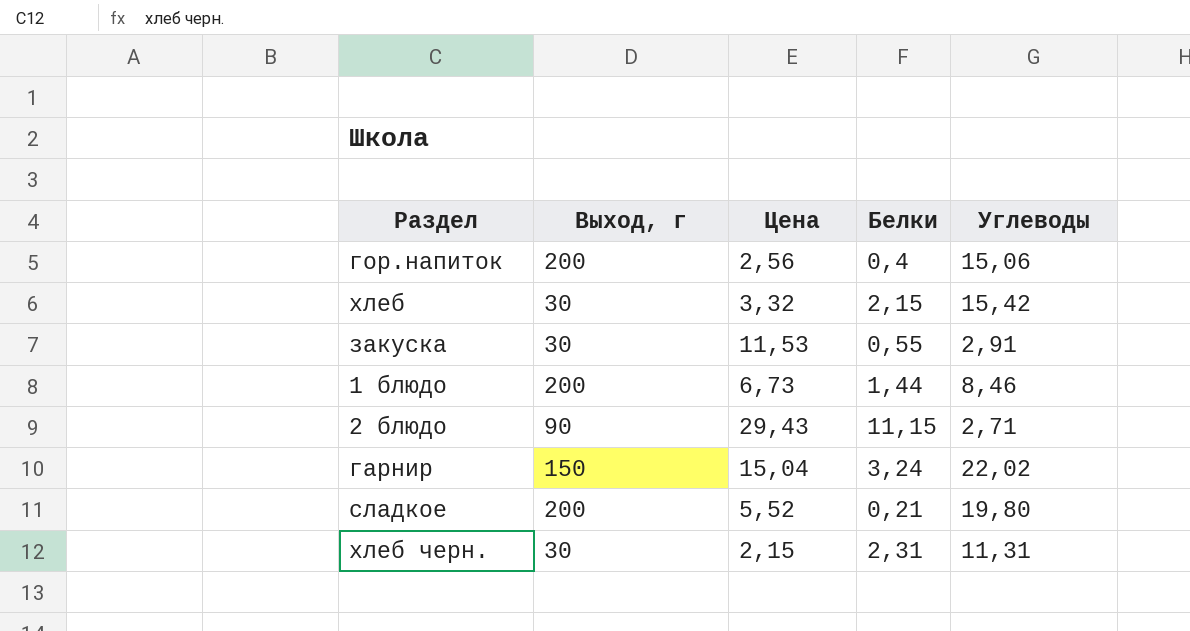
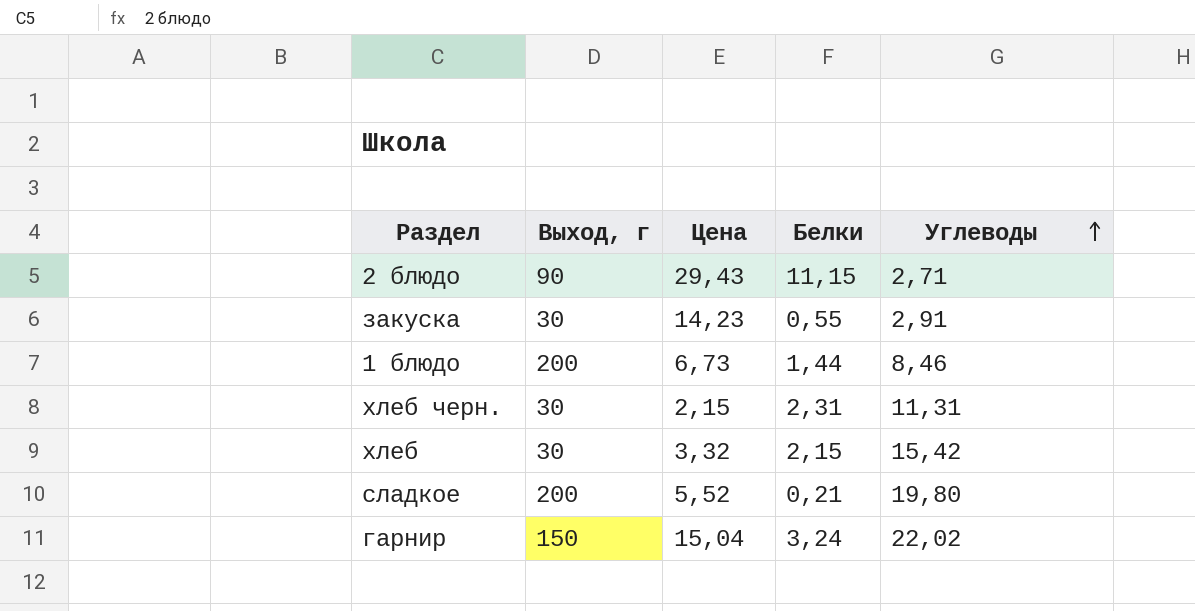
row order: none -> Углеводы ascending
row гор.напиток: 200 | 2,56 | 0,4 | 15,06 -> none
закуска | Цена: 11,53 -> 14,23

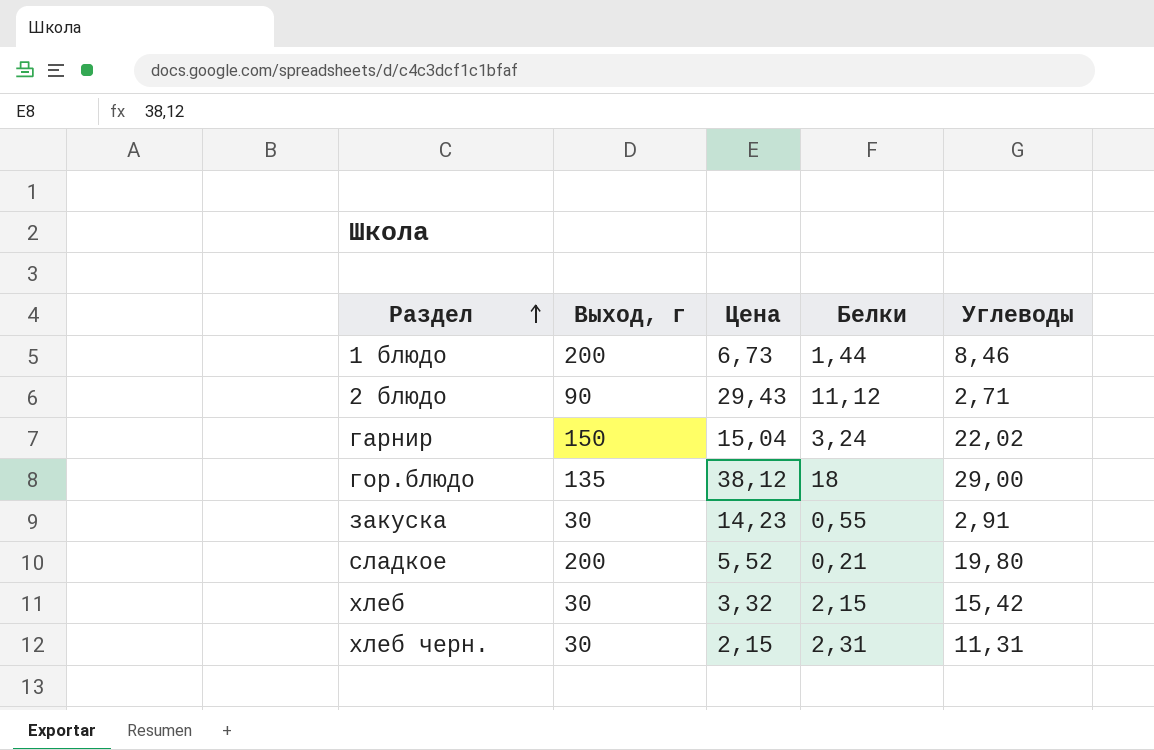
row order: Углеводы ascending -> Раздел ascending
2 блюдо | Белки: 11,15 -> 11,12
row гор.блюдо: none -> 135 | 38,12 | 18 | 29,00

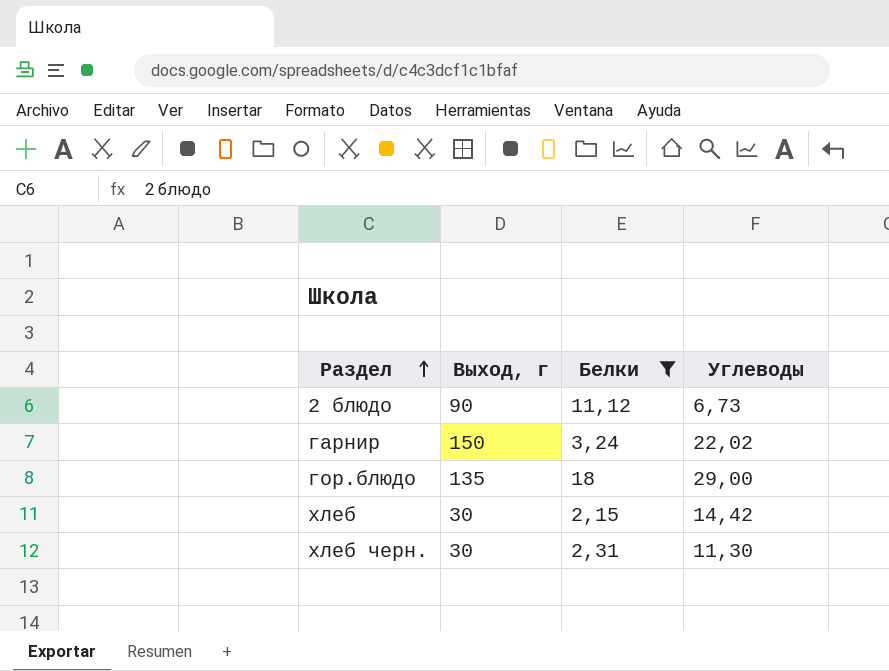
filter: none -> Белки >= 2,15
column Цена | position: 3 -> none
2 блюдо | Углеводы: 2,71 -> 6,73
хлеб | Углеводы: 15,42 -> 14,42
хлеб черн. | Углеводы: 11,31 -> 11,30

